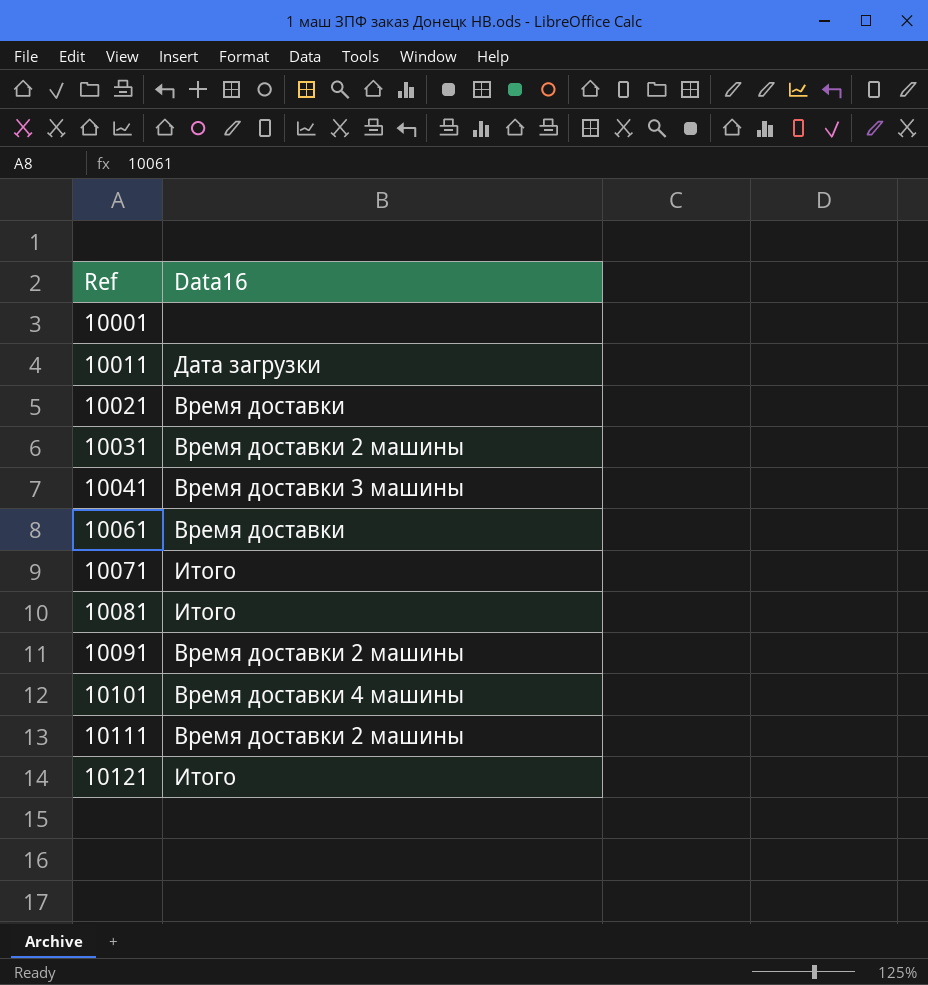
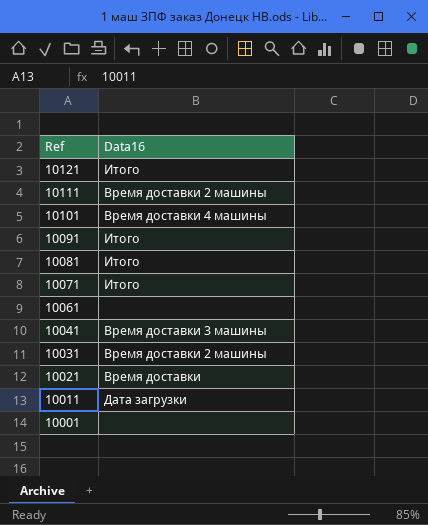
row order: Ref ascending -> Ref descending
10091 | Data16: Время доставки 2 машины -> Итого
10061 | Data16: Время доставки -> none

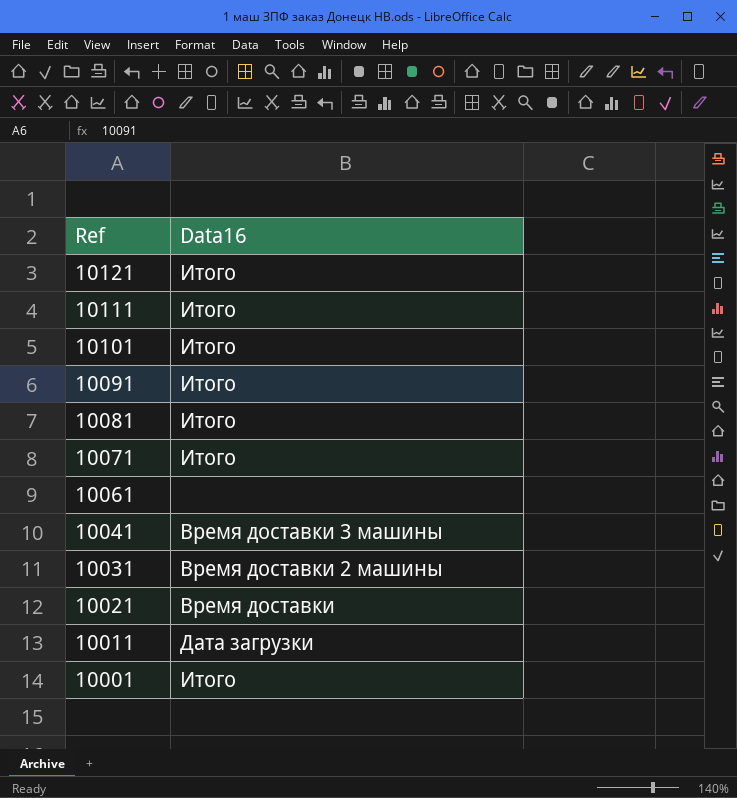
10111 | Data16: Время доставки 2 машины -> Итого
10101 | Data16: Время доставки 4 машины -> Итого
10001 | Data16: none -> Итого

